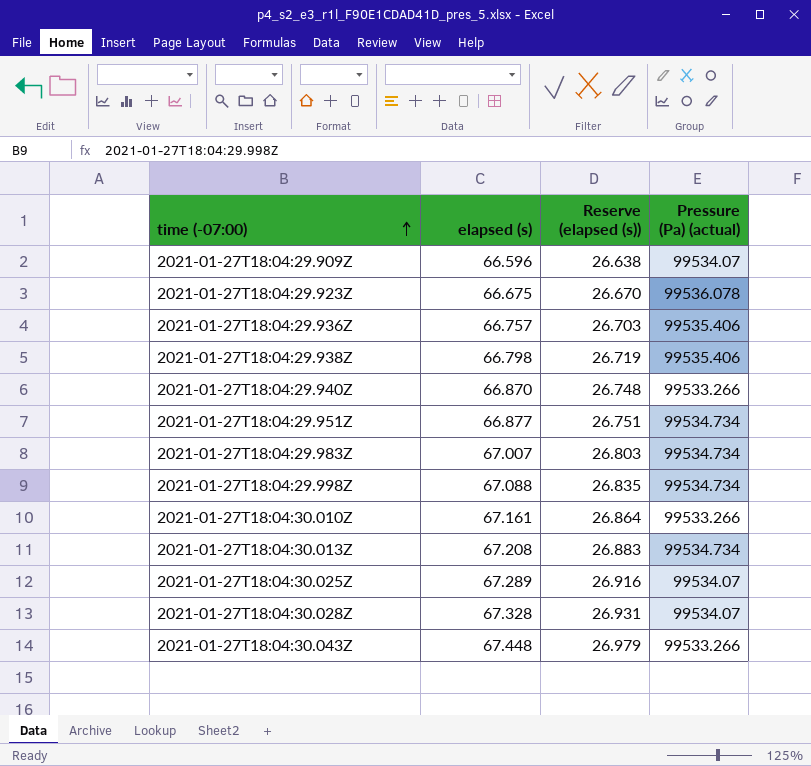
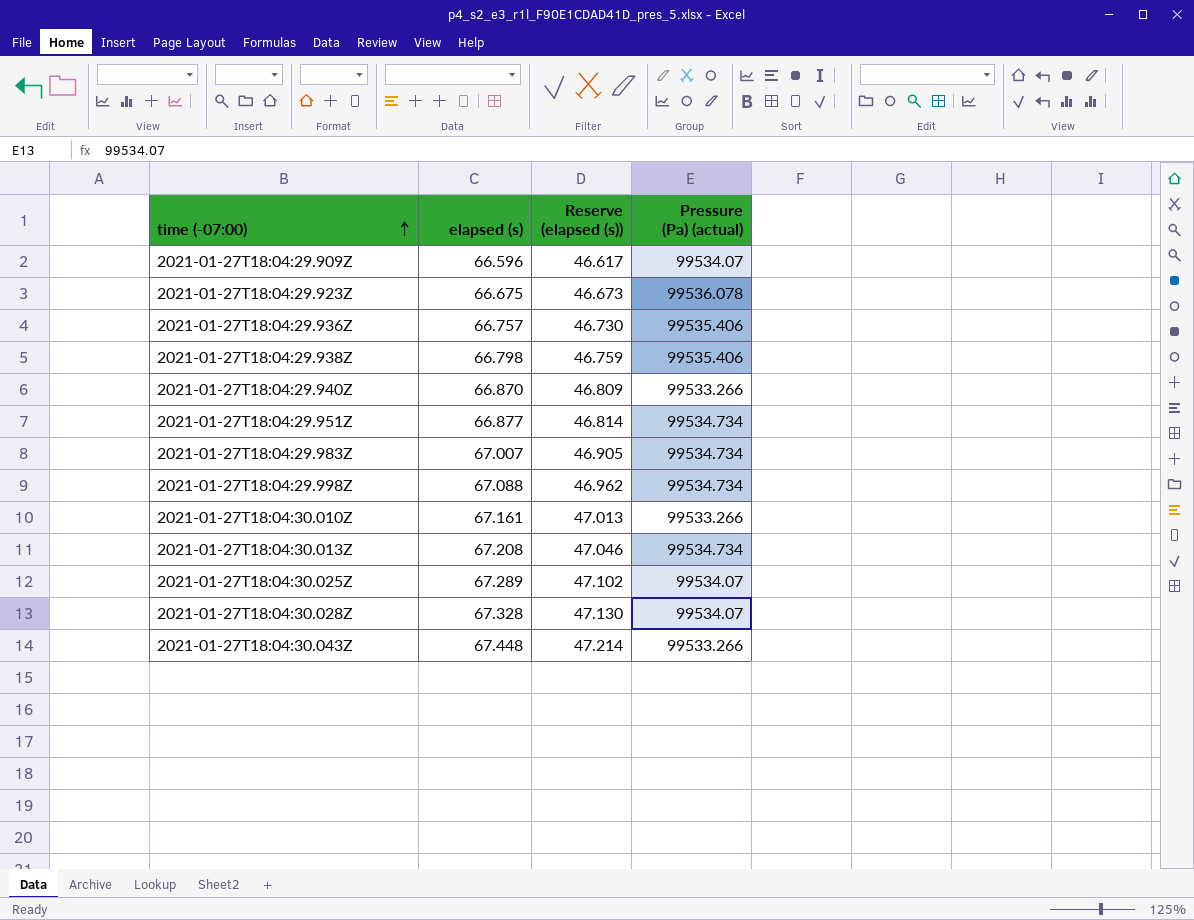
column Reserve (elapsed (s)) | formula: [elapsed (s)] * 0.4 -> [elapsed (s)] * 0.7

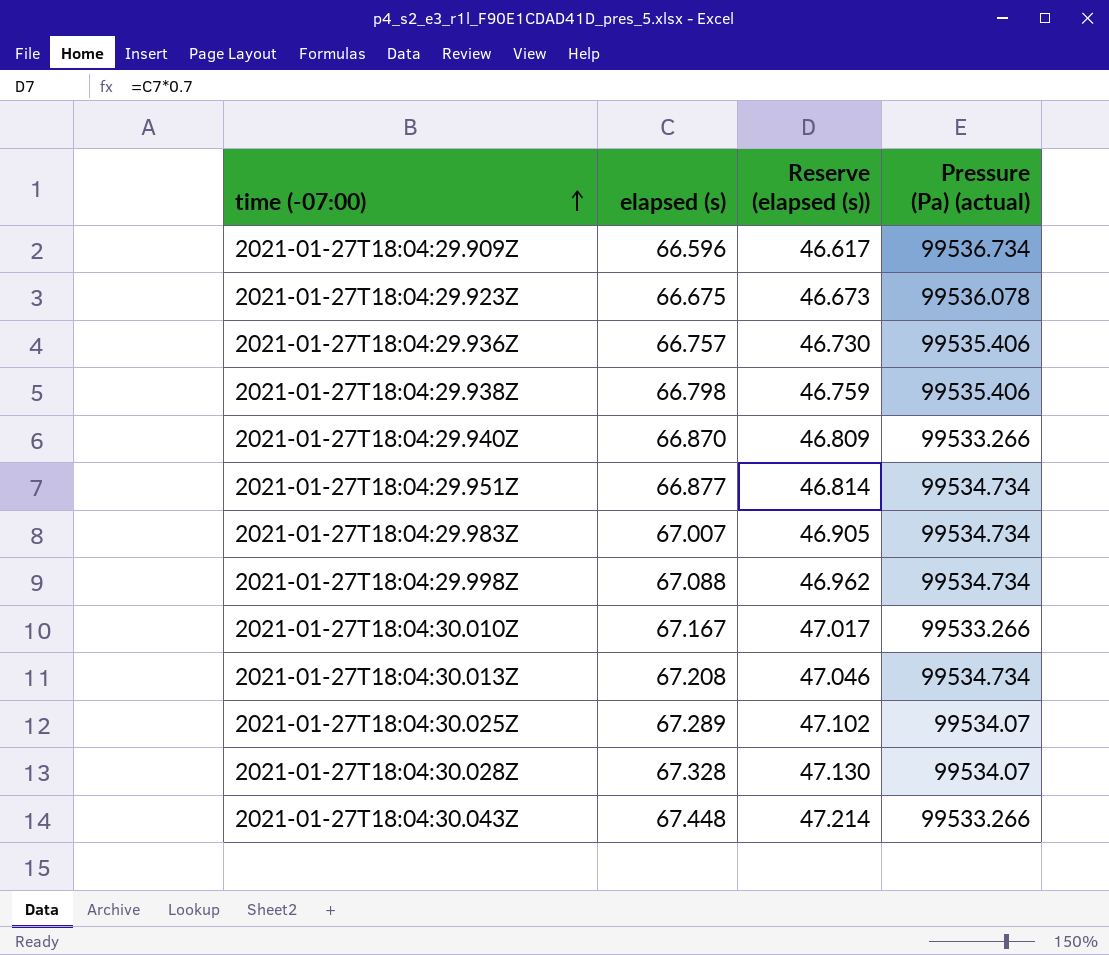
2021-01-27T18:04:29.909Z | Pressure (Pa) (actual): 99534.07 -> 99536.734
2021-01-27T18:04:30.010Z | elapsed (s): 67.161 -> 67.167
2021-01-27T18:04:30.010Z | Reserve (elapsed (s)): 47.013 -> 47.017

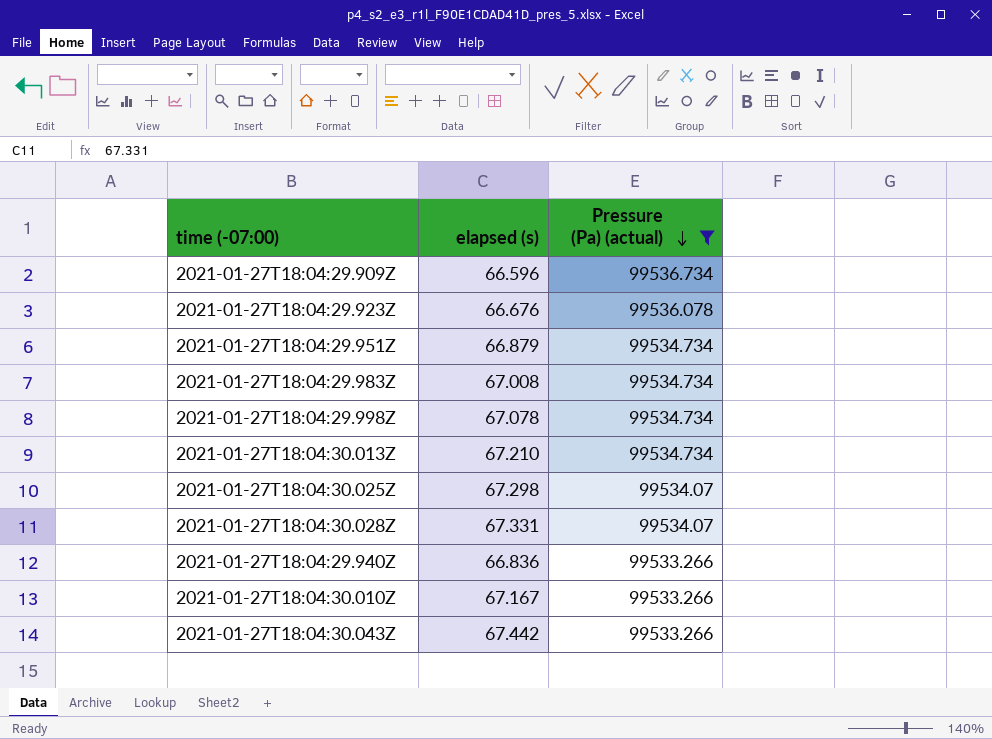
filter: none -> Pressure (Pa) (actual) != 99535.406
row order: time (-07:00) ascending -> Pressure (Pa) (actual) descending
column Reserve (elapsed (s)) | formula: [elapsed (s)] * 0.7 -> none
2021-01-27T18:04:29.923Z | elapsed (s): 66.675 -> 66.676
2021-01-27T18:04:29.951Z | elapsed (s): 66.877 -> 66.879
2021-01-27T18:04:29.983Z | elapsed (s): 67.007 -> 67.008
2021-01-27T18:04:29.998Z | elapsed (s): 67.088 -> 67.078
2021-01-27T18:04:30.013Z | elapsed (s): 67.208 -> 67.210
2021-01-27T18:04:30.025Z | elapsed (s): 67.289 -> 67.298
2021-01-27T18:04:30.028Z | elapsed (s): 67.328 -> 67.331
2021-01-27T18:04:29.940Z | elapsed (s): 66.870 -> 66.836
2021-01-27T18:04:30.043Z | elapsed (s): 67.448 -> 67.442

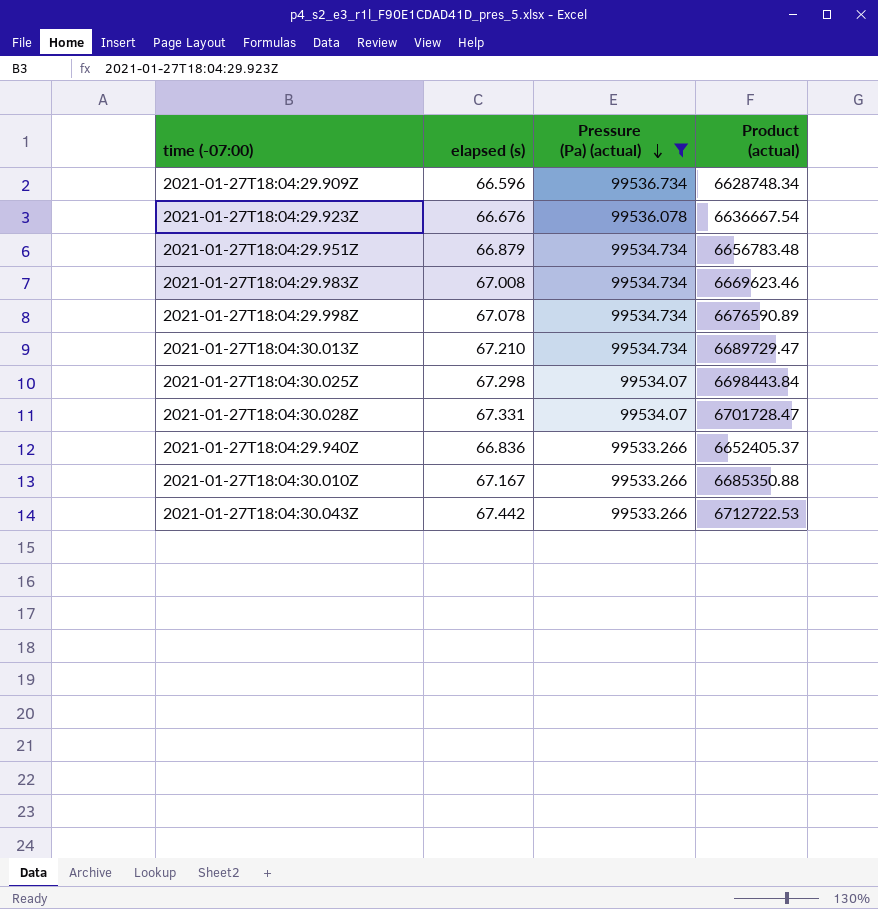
column Product (actual) | formula: none -> [elapsed (s)] * [Pressure (Pa) (actual)]

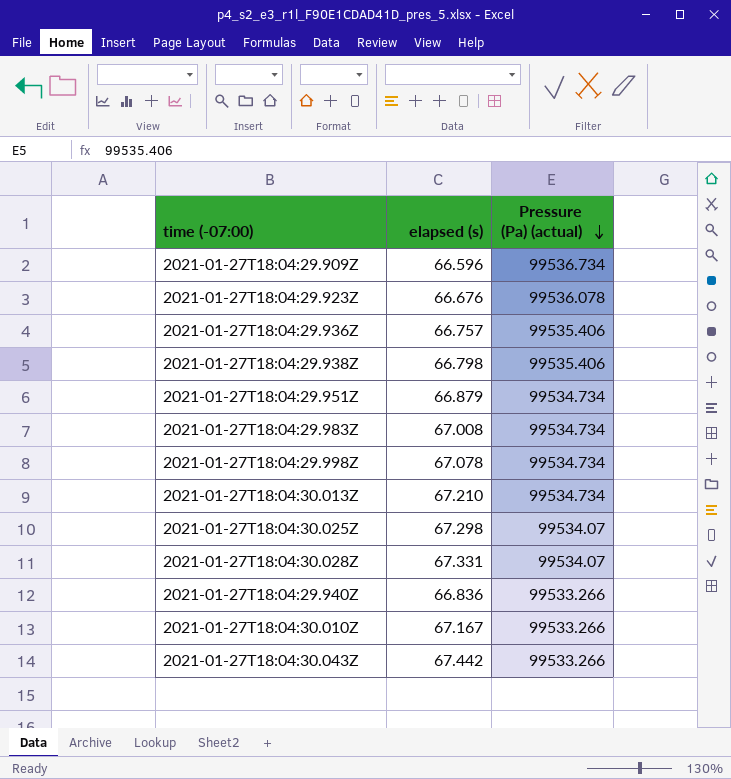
filter: Pressure (Pa) (actual) != 99535.406 -> none
column Product (actual) | formula: [elapsed (s)] * [Pressure (Pa) (actual)] -> none

